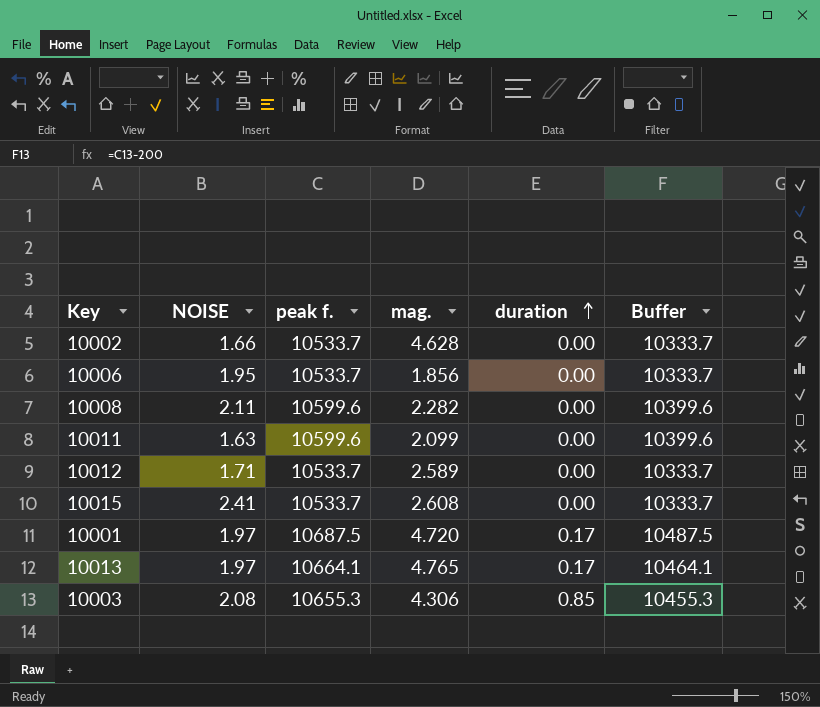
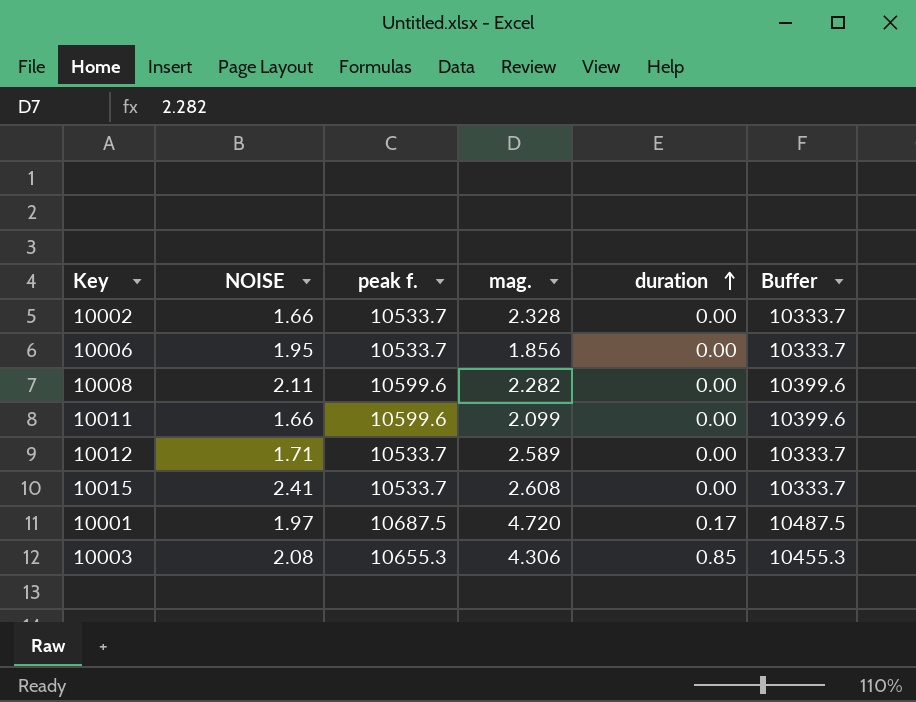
row 10013: 1.97 | 10664.1 | 4.765 | 0.17 | 10464.1 -> none
10002 | mag.: 4.628 -> 2.328
10011 | NOISE: 1.63 -> 1.66

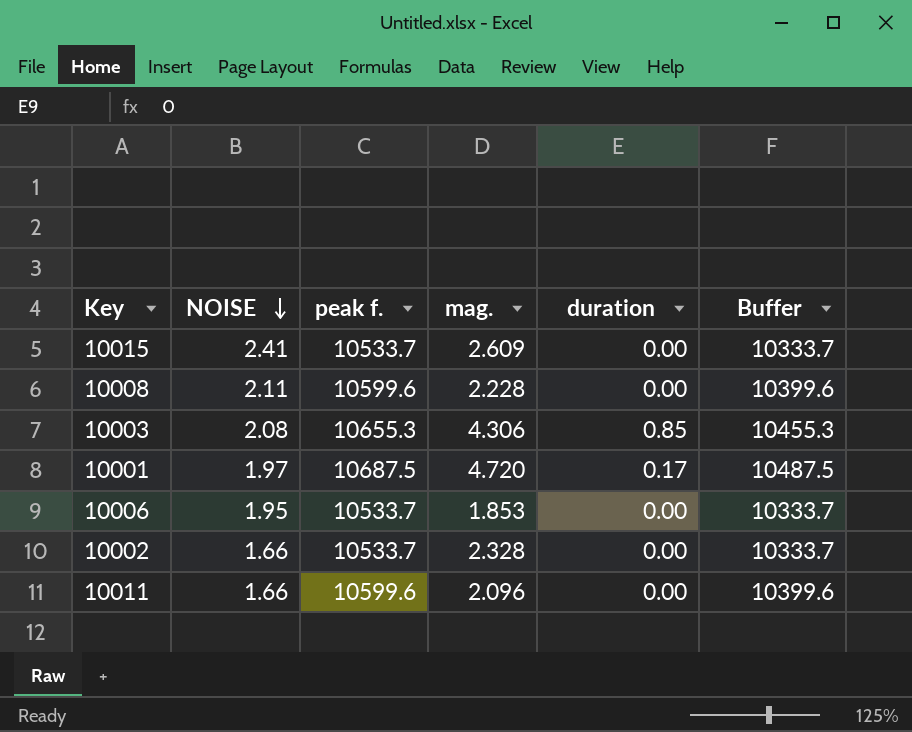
row order: duration ascending -> NOISE descending
row 10012: 1.71 | 10533.7 | 2.589 | 0.00 | 10333.7 -> none
10015 | mag.: 2.608 -> 2.609
10008 | mag.: 2.282 -> 2.228
10006 | mag.: 1.856 -> 1.853
10011 | mag.: 2.099 -> 2.096

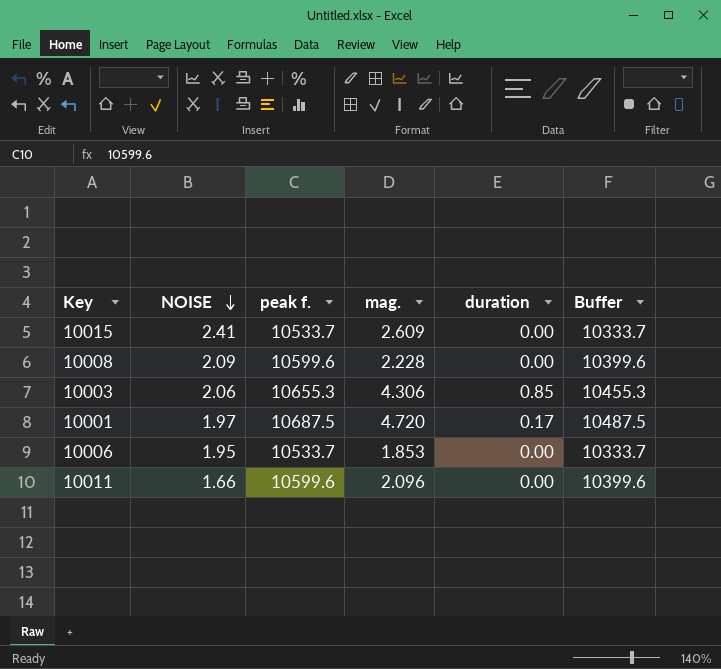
row 10002: 1.66 | 10533.7 | 2.328 | 0.00 | 10333.7 -> none
10008 | NOISE: 2.11 -> 2.09
10003 | NOISE: 2.08 -> 2.06

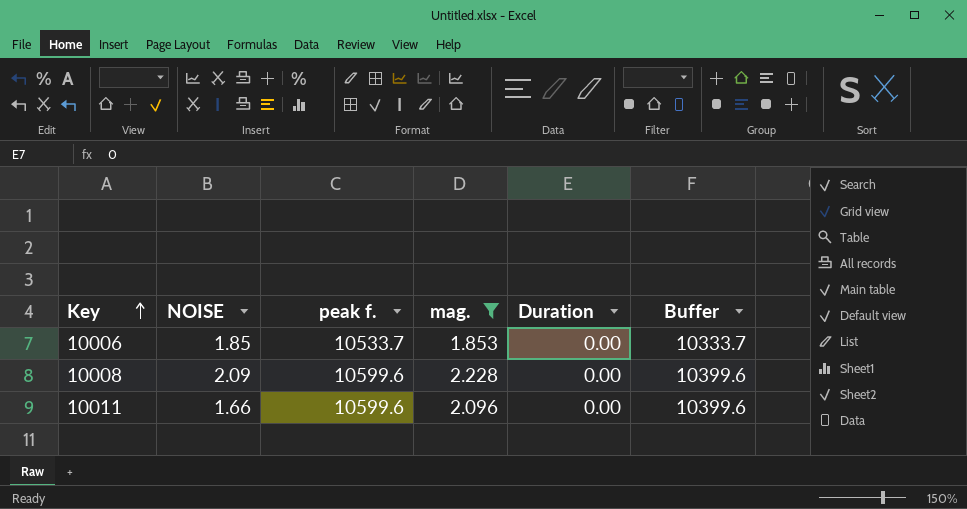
filter: none -> mag. <= 2.228
row order: NOISE descending -> Key ascending
column name: duration -> Duration
10006 | NOISE: 1.95 -> 1.85

